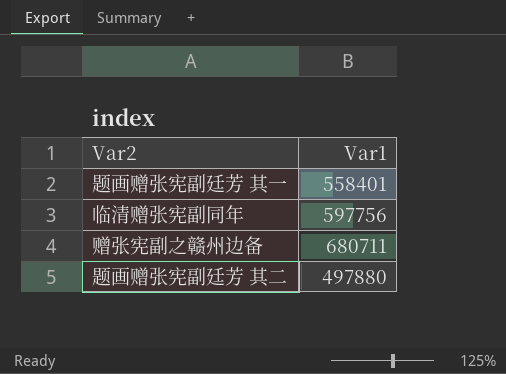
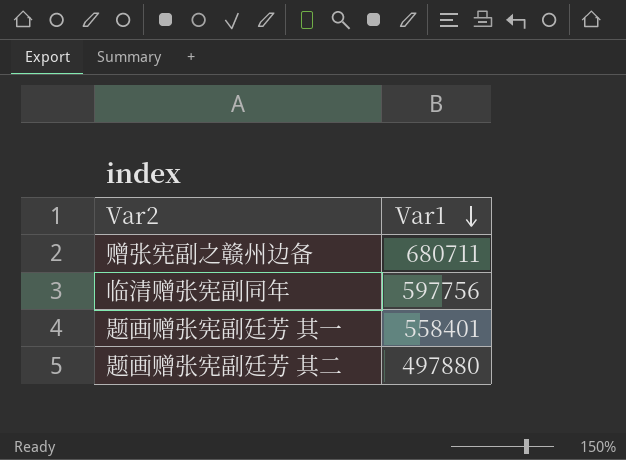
row order: none -> Var1 descending

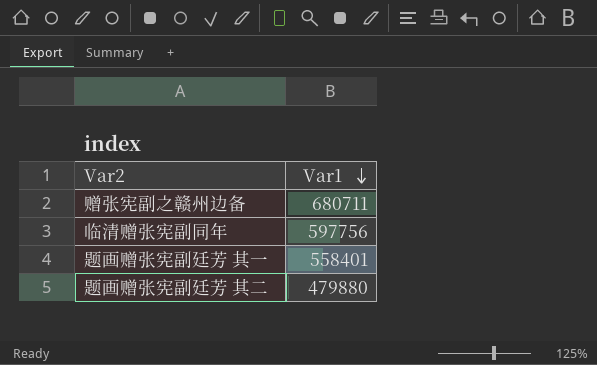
题画赠张宪副廷芳 其二 | Var1: 497880 -> 479880

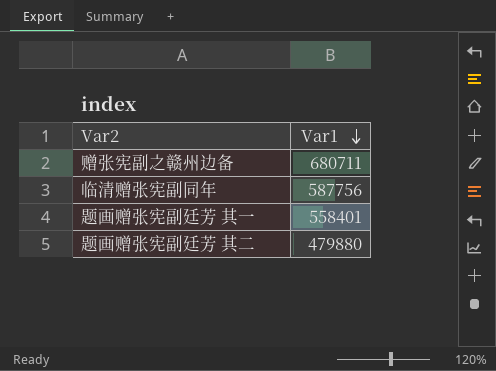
临清赠张宪副同年 | Var1: 597756 -> 587756

